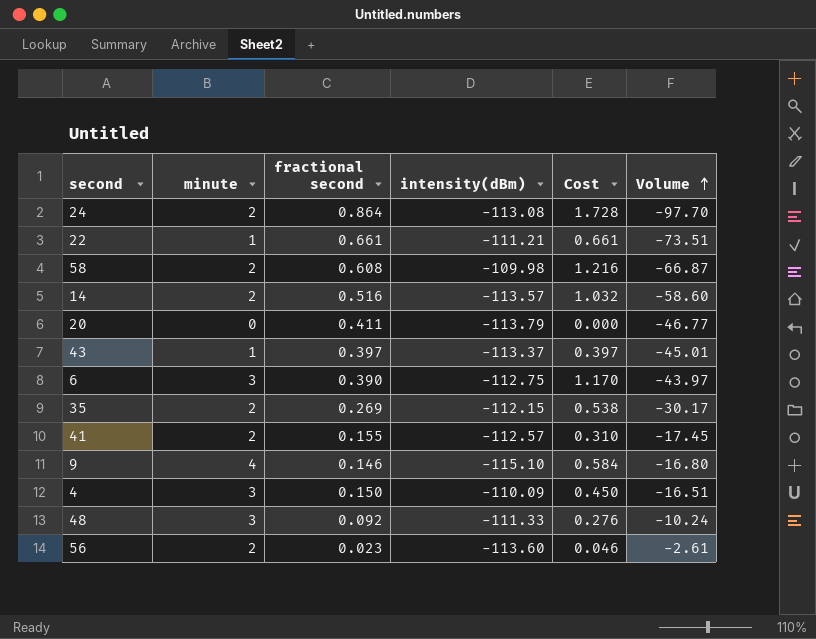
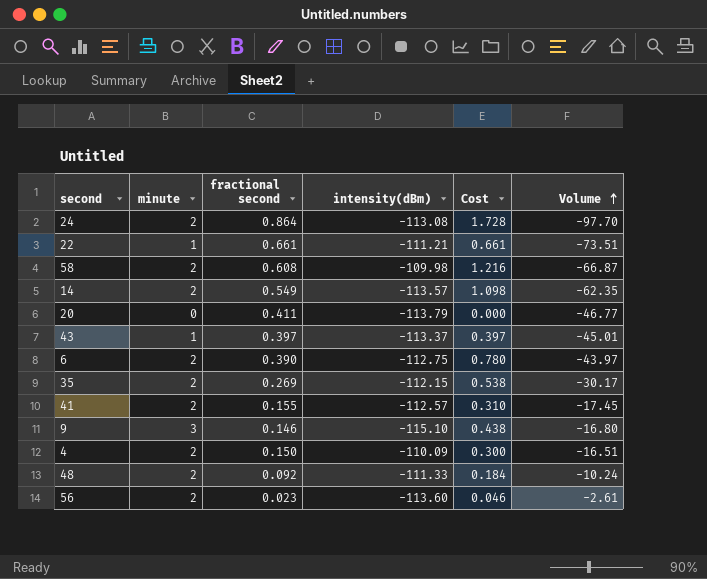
14 | fractional second: 0.516 -> 0.549
14 | Cost: 1.032 -> 1.098
14 | Volume: -58.60 -> -62.35
6 | minute: 3 -> 2
6 | Cost: 1.170 -> 0.780
9 | minute: 4 -> 3
9 | Cost: 0.584 -> 0.438
4 | minute: 3 -> 2
4 | Cost: 0.450 -> 0.300
48 | minute: 3 -> 2
48 | Cost: 0.276 -> 0.184

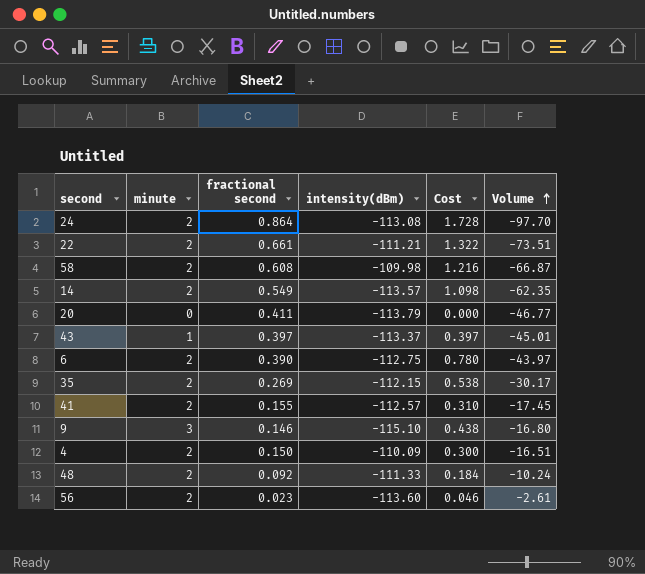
22 | minute: 1 -> 2
22 | Cost: 0.661 -> 1.322

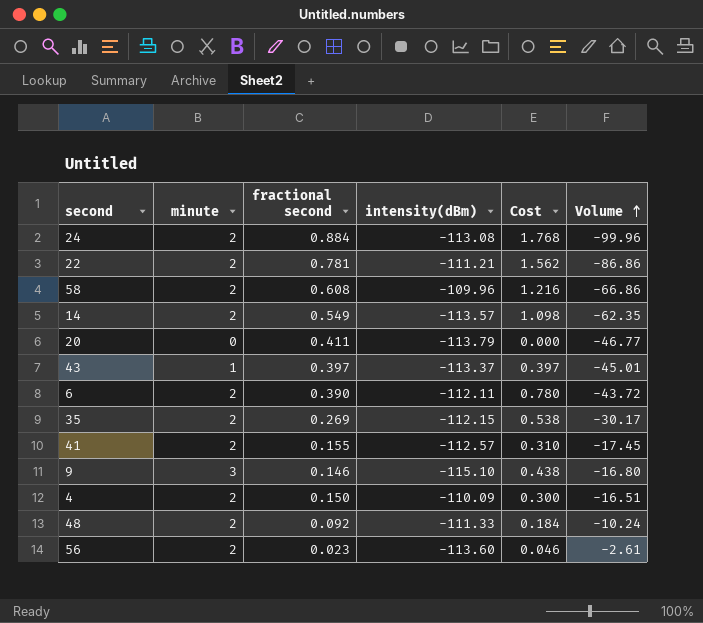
24 | fractional second: 0.864 -> 0.884
24 | Cost: 1.728 -> 1.768
24 | Volume: -97.70 -> -99.96
22 | fractional second: 0.661 -> 0.781
22 | Cost: 1.322 -> 1.562
22 | Volume: -73.51 -> -86.86
58 | intensity(dBm): -109.98 -> -109.96
58 | Volume: -66.87 -> -66.86
6 | intensity(dBm): -112.75 -> -112.11
6 | Volume: -43.97 -> -43.72

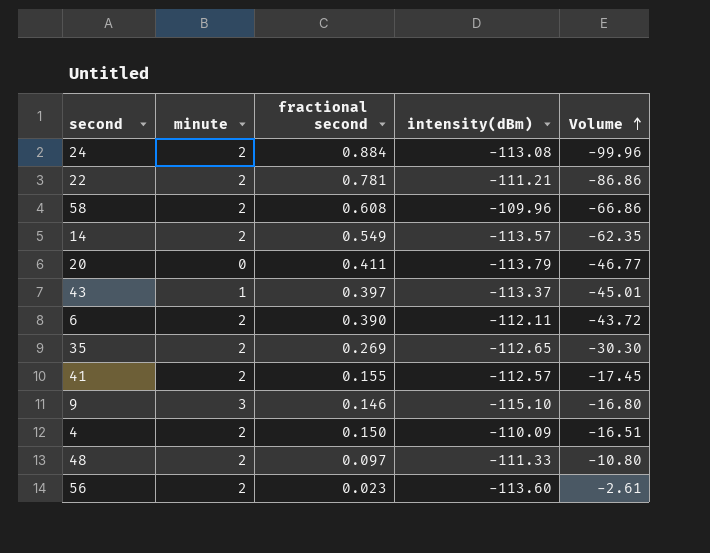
column Cost | formula: [minute] * [fractional second] -> none
35 | intensity(dBm): -112.15 -> -112.65
35 | Volume: -30.17 -> -30.30
48 | fractional second: 0.092 -> 0.097
48 | Volume: -10.24 -> -10.80

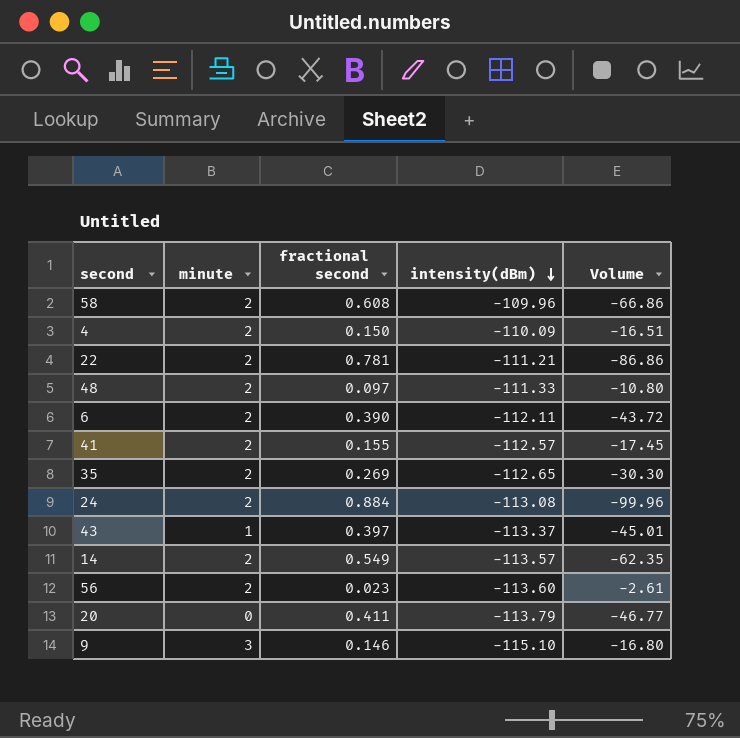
row order: Volume ascending -> intensity(dBm) descending

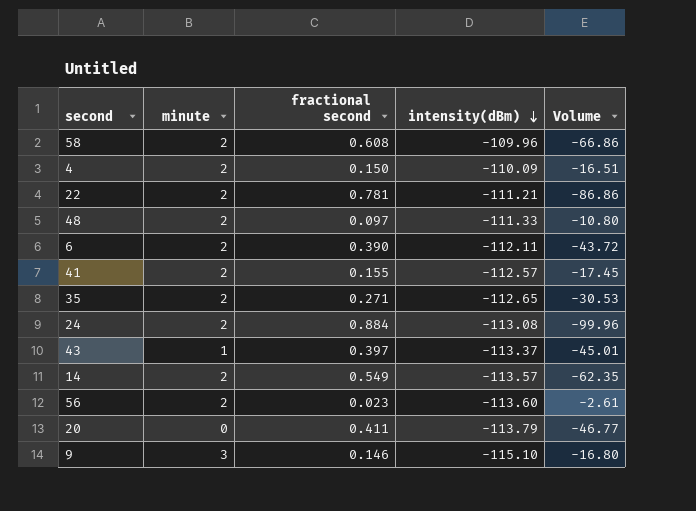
35 | fractional second: 0.269 -> 0.271
35 | Volume: -30.30 -> -30.53

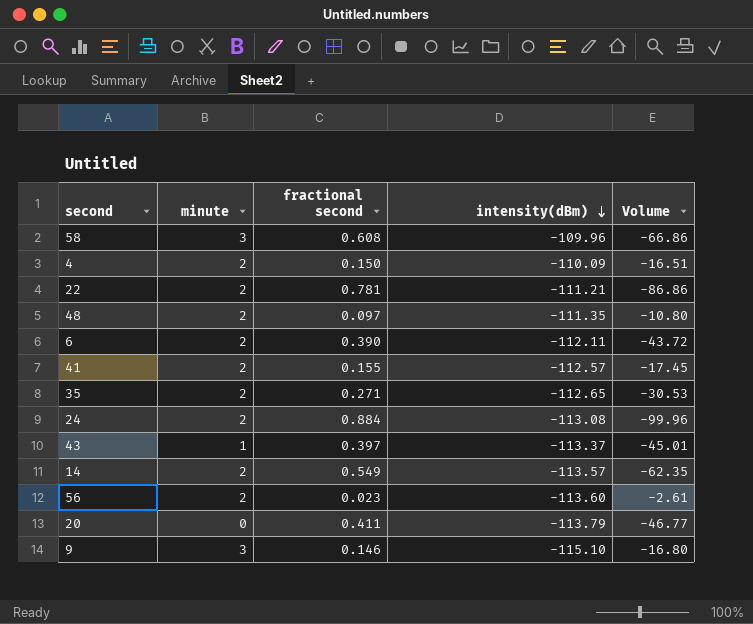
58 | minute: 2 -> 3
48 | intensity(dBm): -111.33 -> -111.35

